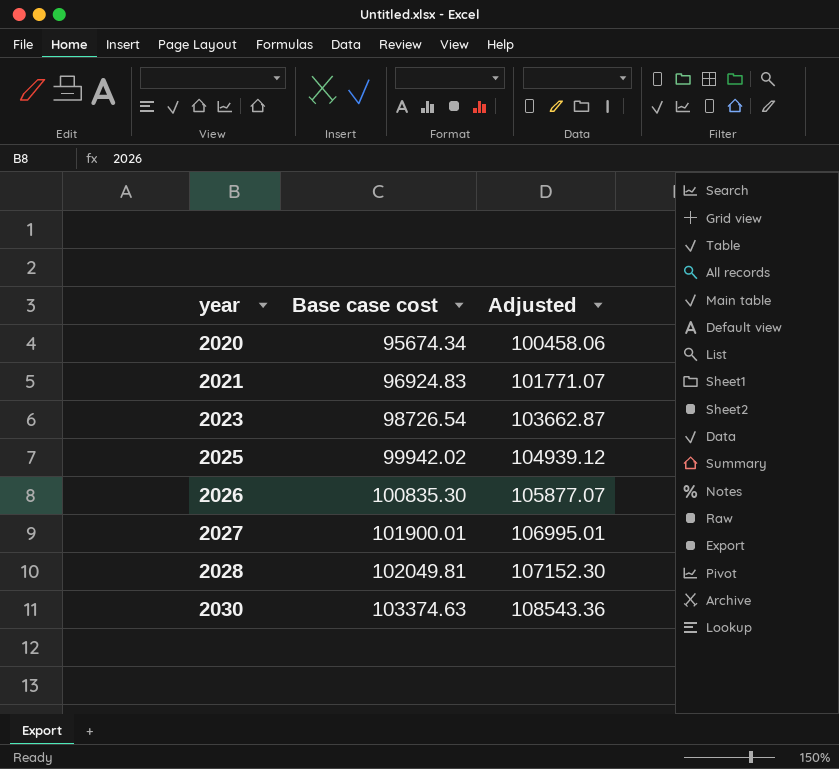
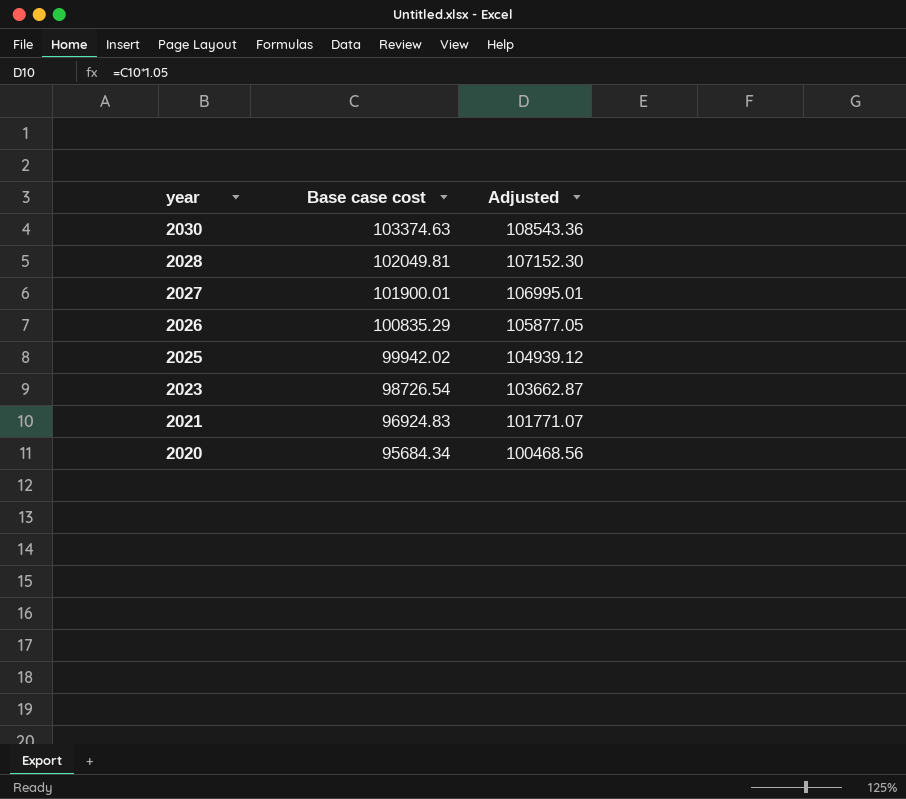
row order: year ascending -> year descending
2026 | Base case cost: 100835.30 -> 100835.29
2026 | Adjusted: 105877.07 -> 105877.05
2020 | Base case cost: 95674.34 -> 95684.34
2020 | Adjusted: 100458.06 -> 100468.56

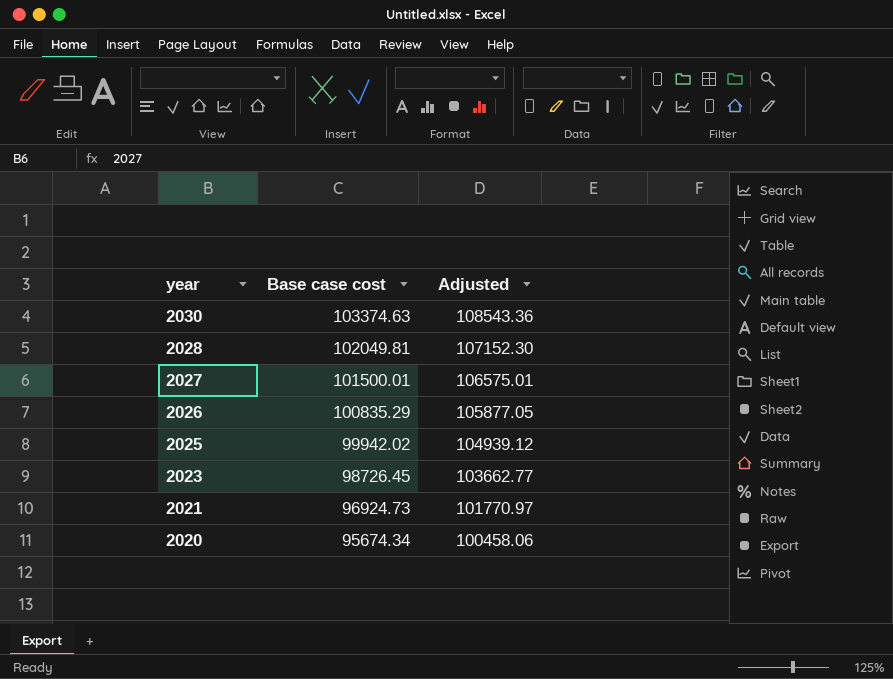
2027 | Base case cost: 101900.01 -> 101500.01
2027 | Adjusted: 106995.01 -> 106575.01
2023 | Base case cost: 98726.54 -> 98726.45
2023 | Adjusted: 103662.87 -> 103662.77
2021 | Base case cost: 96924.83 -> 96924.73
2021 | Adjusted: 101771.07 -> 101770.97
2020 | Base case cost: 95684.34 -> 95674.34
2020 | Adjusted: 100468.56 -> 100458.06

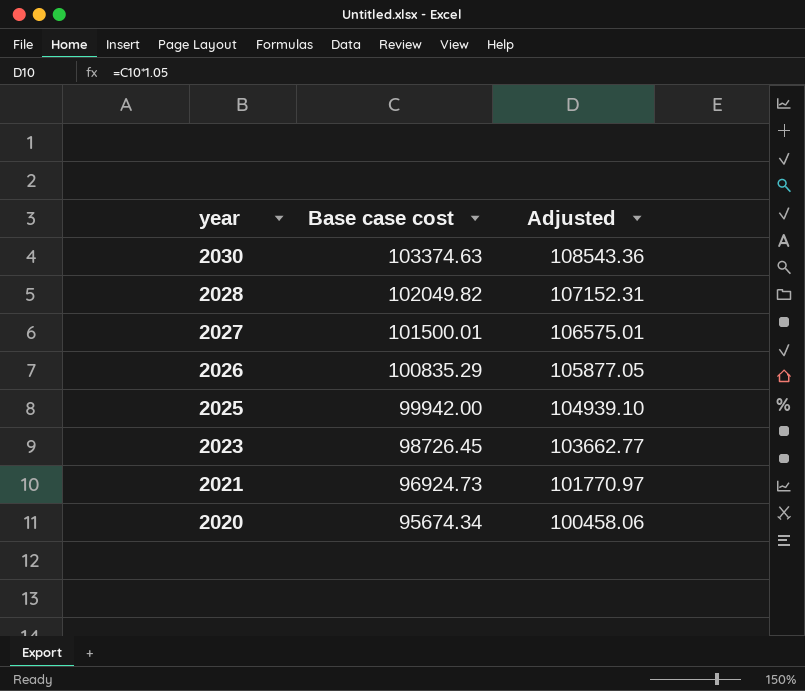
2028 | Base case cost: 102049.81 -> 102049.82
2028 | Adjusted: 107152.30 -> 107152.31
2025 | Base case cost: 99942.02 -> 99942.00
2025 | Adjusted: 104939.12 -> 104939.10

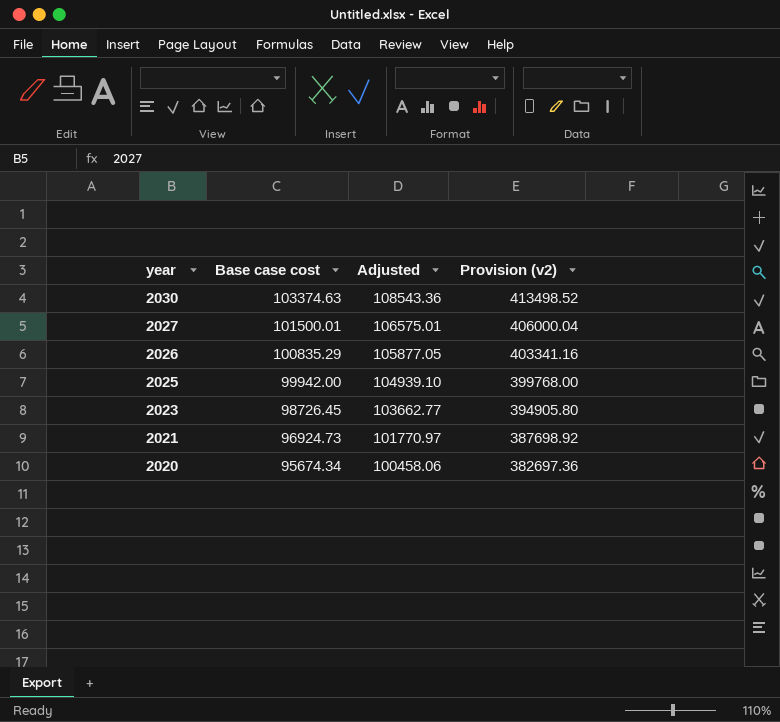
column Provision (v2) | formula: none -> [Base case cost] * 4
row 2028: 102049.82 | 107152.31 -> none

